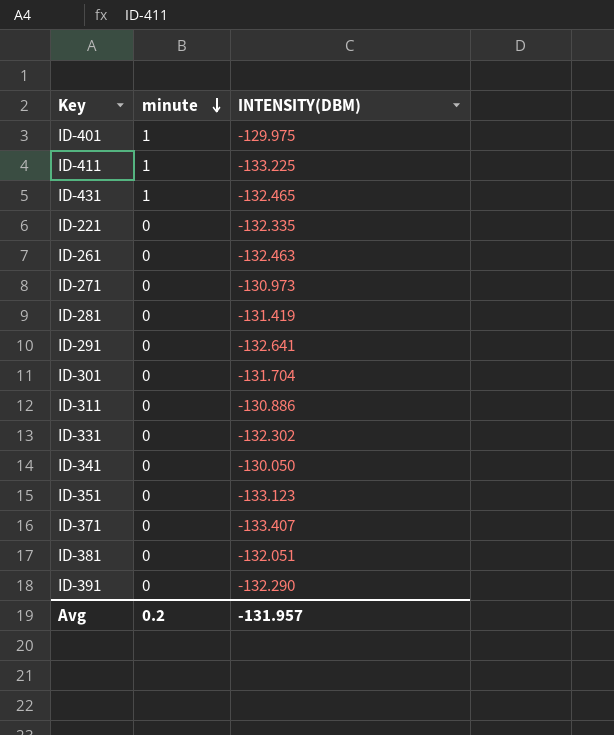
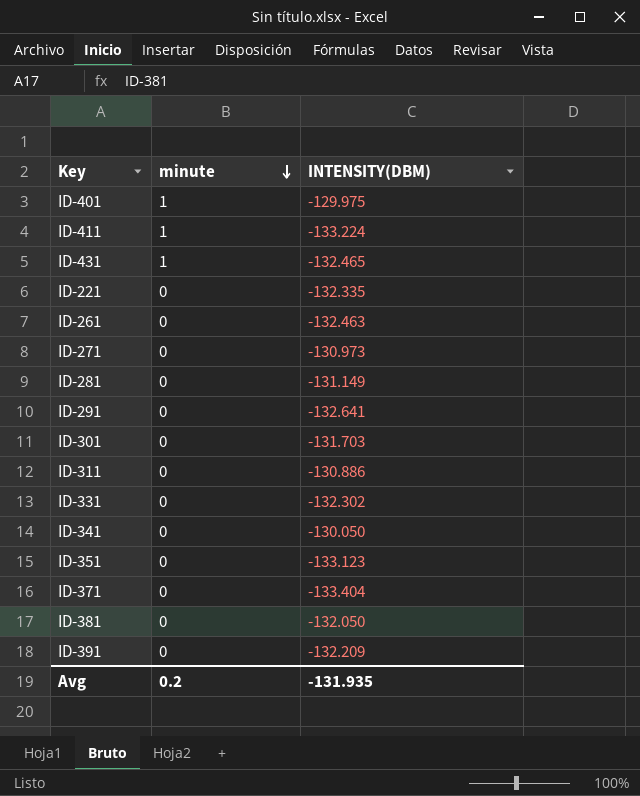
ID-411 | INTENSITY(DBM): -133.225 -> -133.224
ID-281 | INTENSITY(DBM): -131.419 -> -131.149
ID-301 | INTENSITY(DBM): -131.704 -> -131.703
ID-371 | INTENSITY(DBM): -133.407 -> -133.404
ID-381 | INTENSITY(DBM): -132.051 -> -132.050
ID-391 | INTENSITY(DBM): -132.290 -> -132.209
Avg | INTENSITY(DBM): -131.957 -> -131.935

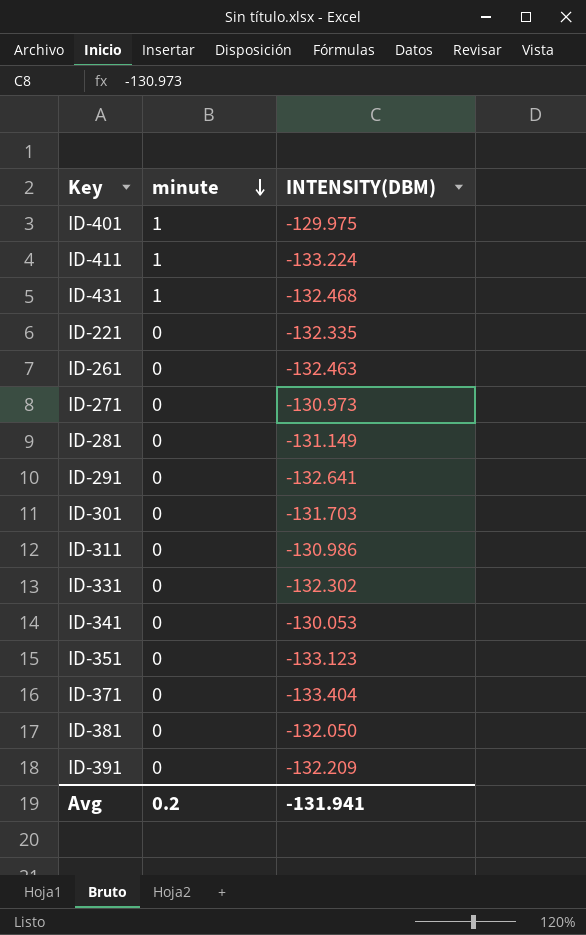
ID-431 | INTENSITY(DBM): -132.465 -> -132.468
ID-311 | INTENSITY(DBM): -130.886 -> -130.986
ID-341 | INTENSITY(DBM): -130.050 -> -130.053
Avg | INTENSITY(DBM): -131.935 -> -131.941

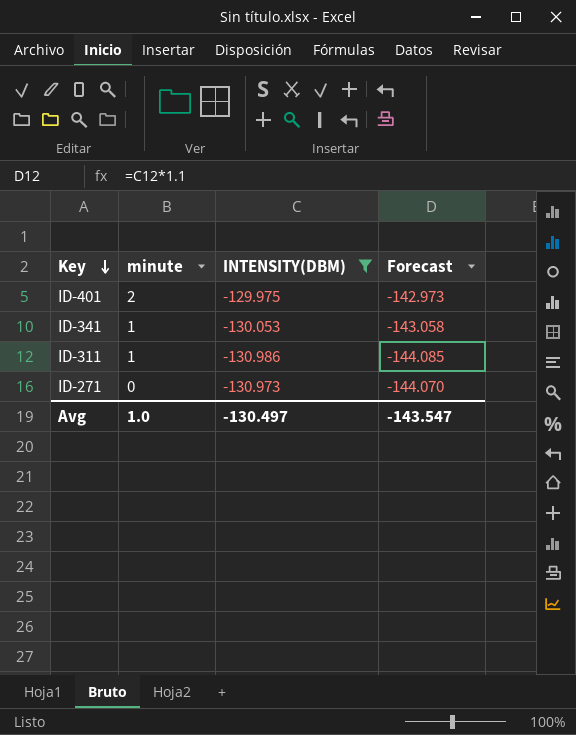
filter: none -> INTENSITY(DBM) >= -130.986
row order: minute descending -> Key descending
column Forecast | formula: none -> [INTENSITY(DBM)] * 1.1
ID-401 | minute: 1 -> 2
ID-341 | minute: 0 -> 1
ID-311 | minute: 0 -> 1
Avg | minute: 0.2 -> 1.0
Avg | INTENSITY(DBM): -131.941 -> -130.497

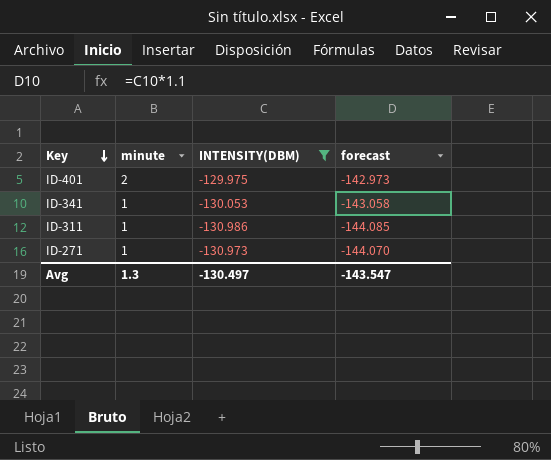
column name: Forecast -> forecast
ID-271 | minute: 0 -> 1
Avg | minute: 1.0 -> 1.3

